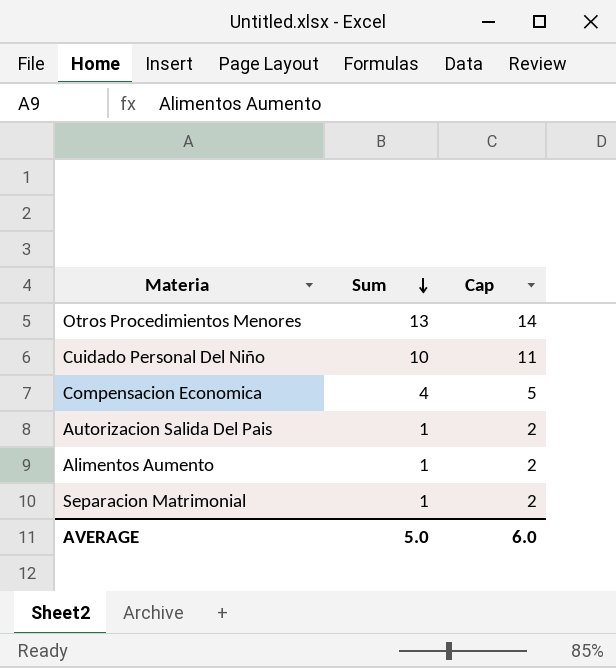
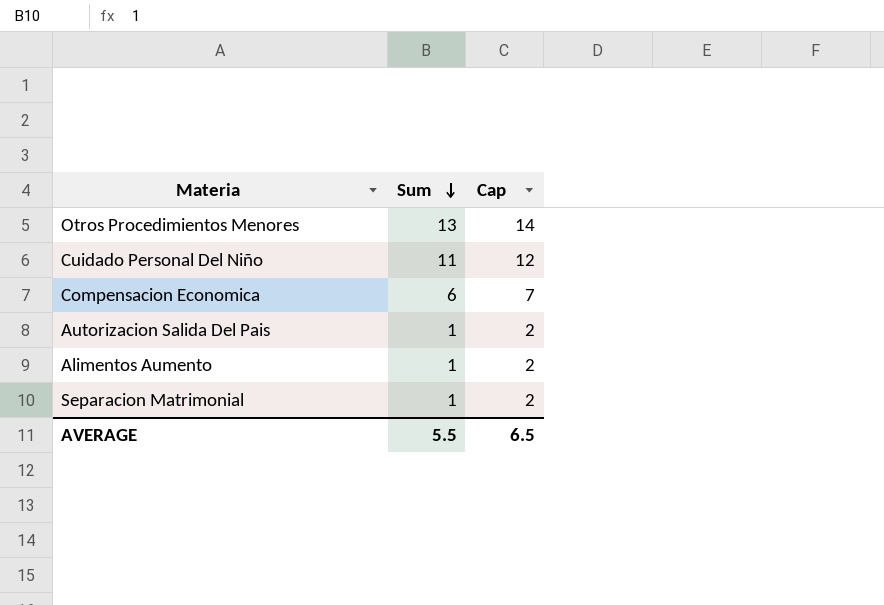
Cuidado Personal Del Niño | Sum: 10 -> 11
Cuidado Personal Del Niño | Cap: 11 -> 12
Compensacion Economica | Sum: 4 -> 6
Compensacion Economica | Cap: 5 -> 7
AVERAGE | Sum: 5.0 -> 5.5
AVERAGE | Cap: 6.0 -> 6.5

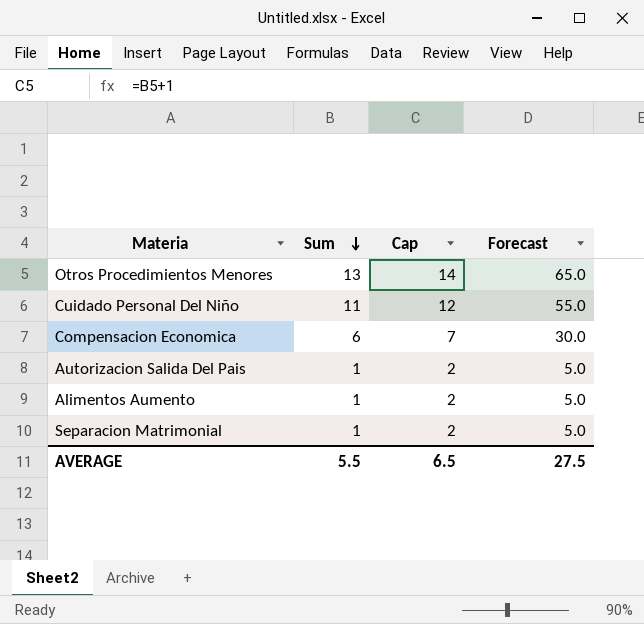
column Forecast | formula: none -> [Sum] * 5

